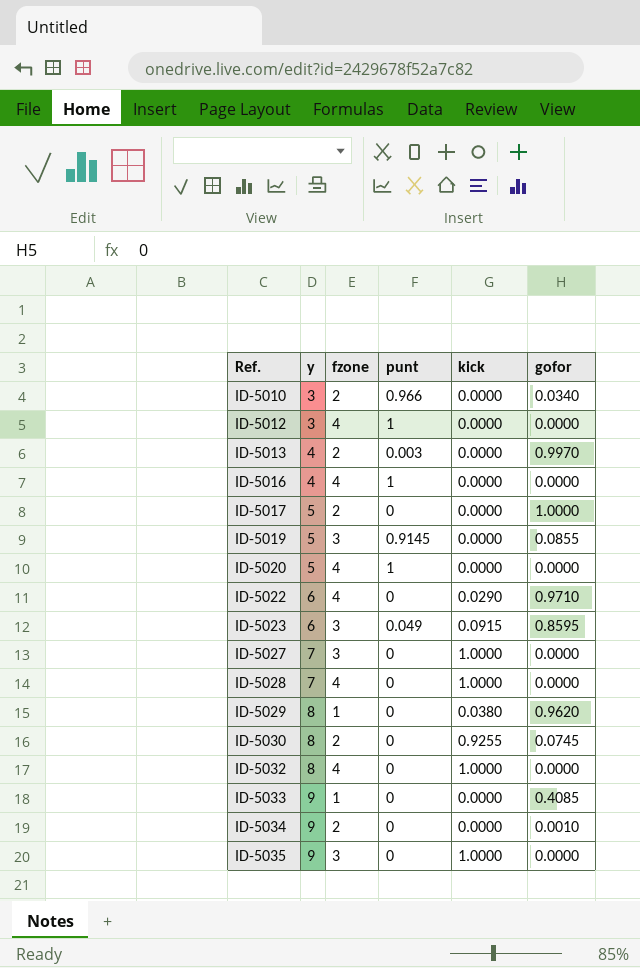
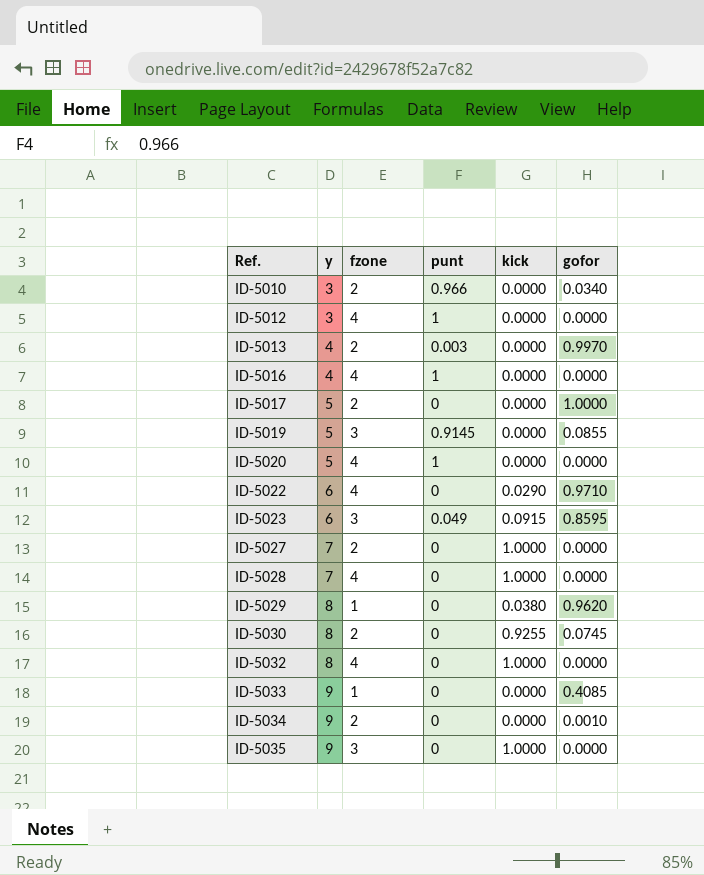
ID-5027 | fzone: 3 -> 2

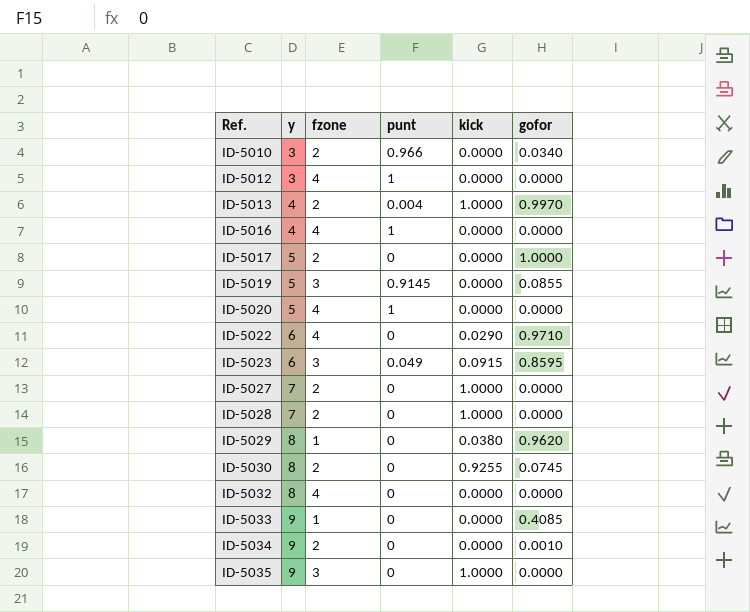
ID-5013 | punt: 0.003 -> 0.004
ID-5013 | kick: 0.0000 -> 1.0000
ID-5028 | fzone: 4 -> 2
ID-5032 | kick: 1.0000 -> 0.0000

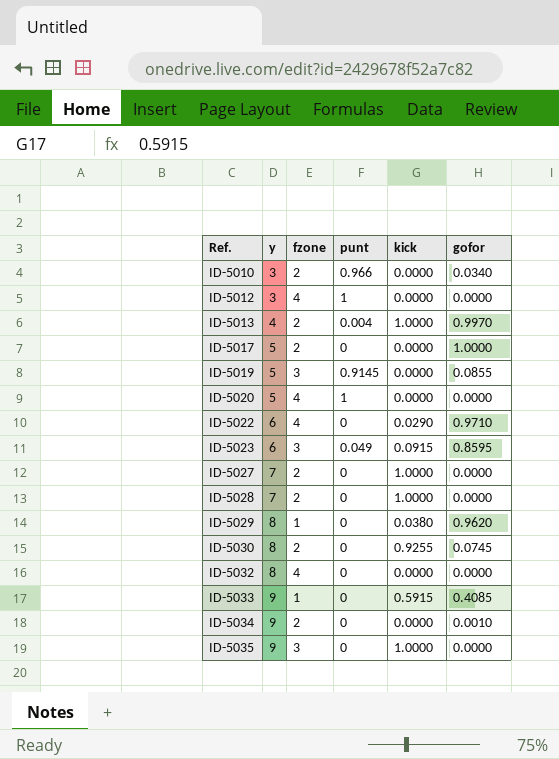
row ID-5016: 4 | 4 | 1 | 0.0000 | 0.0000 -> none
ID-5033 | kick: 0.0000 -> 0.5915

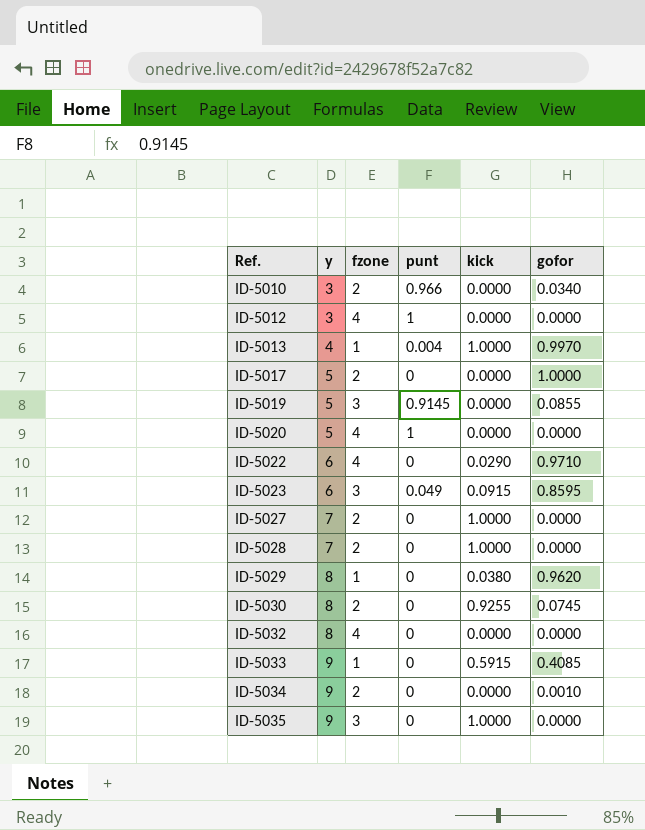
ID-5013 | fzone: 2 -> 1

